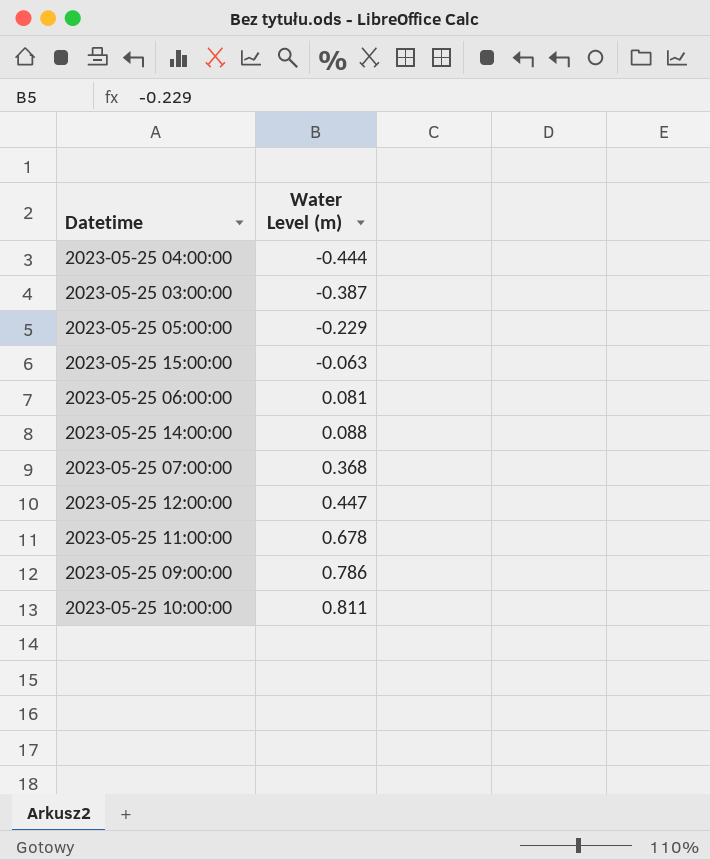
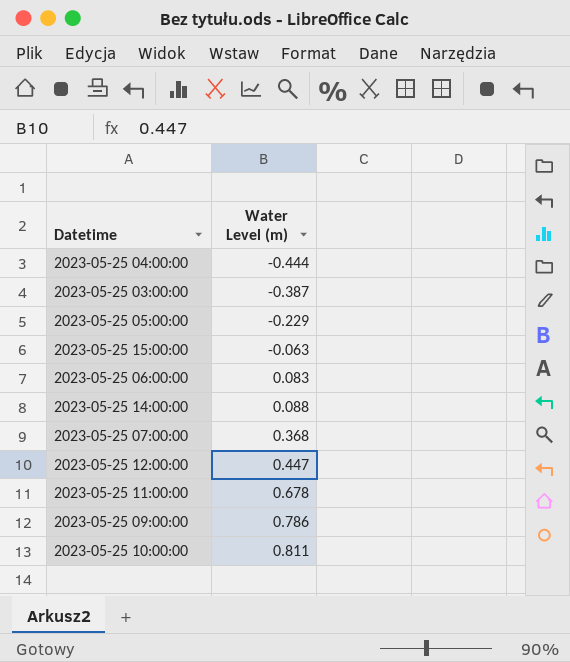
2023-05-25 06:00:00 | Water Level (m): 0.081 -> 0.083

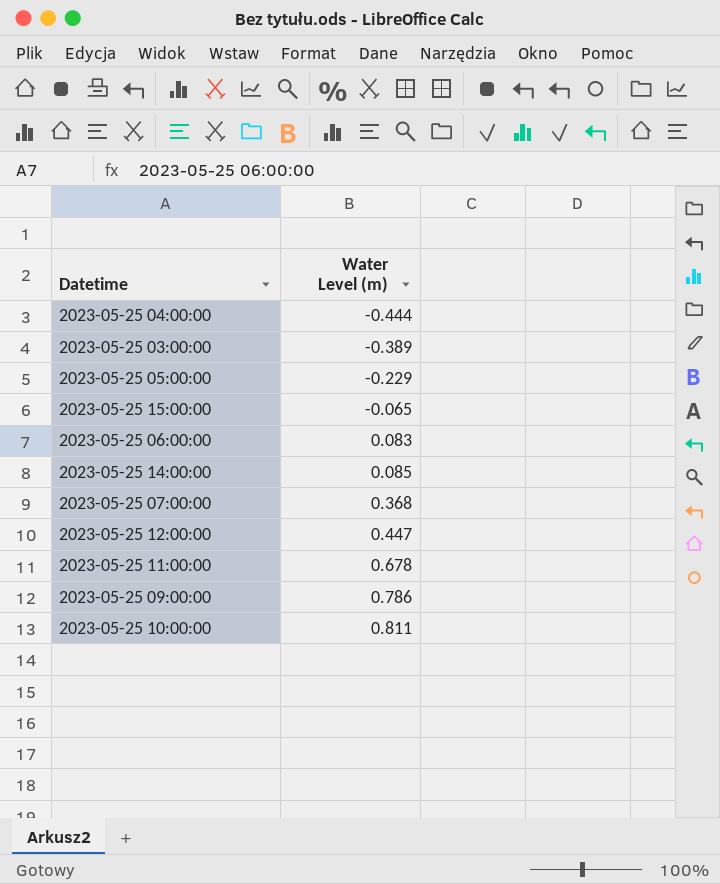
2023-05-25 03:00:00 | Water Level (m): -0.387 -> -0.389
2023-05-25 15:00:00 | Water Level (m): -0.063 -> -0.065
2023-05-25 14:00:00 | Water Level (m): 0.088 -> 0.085

